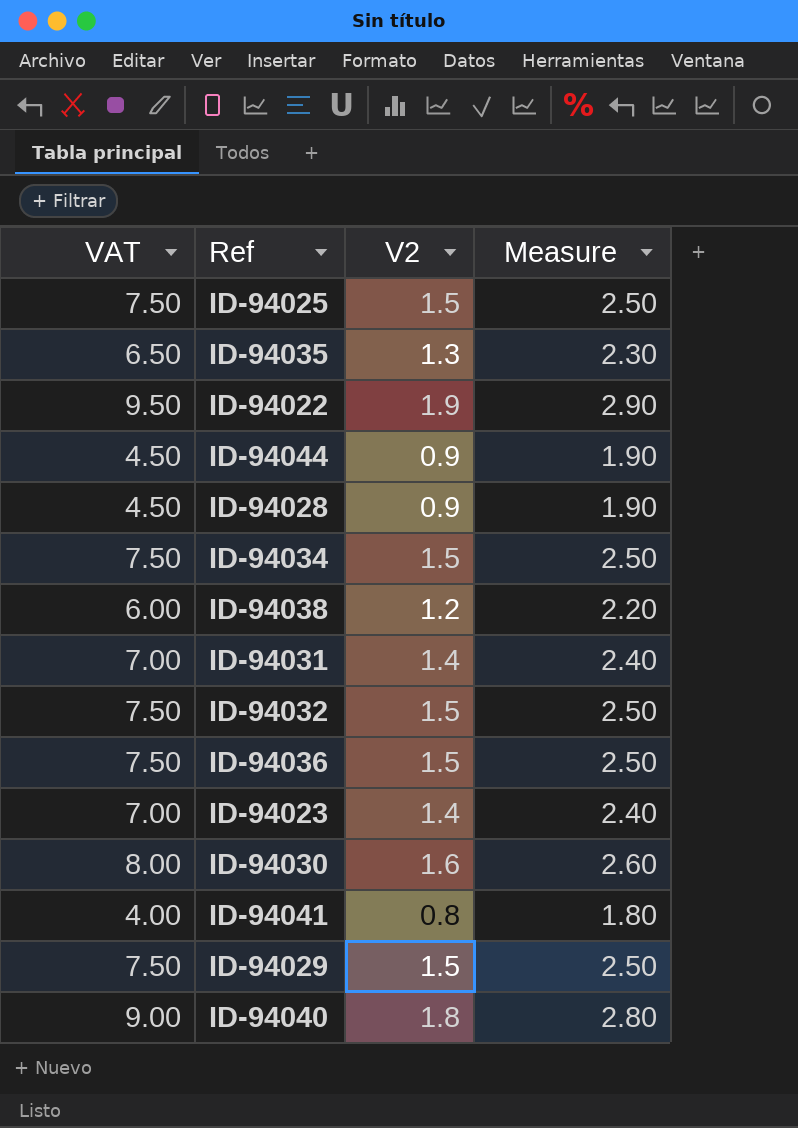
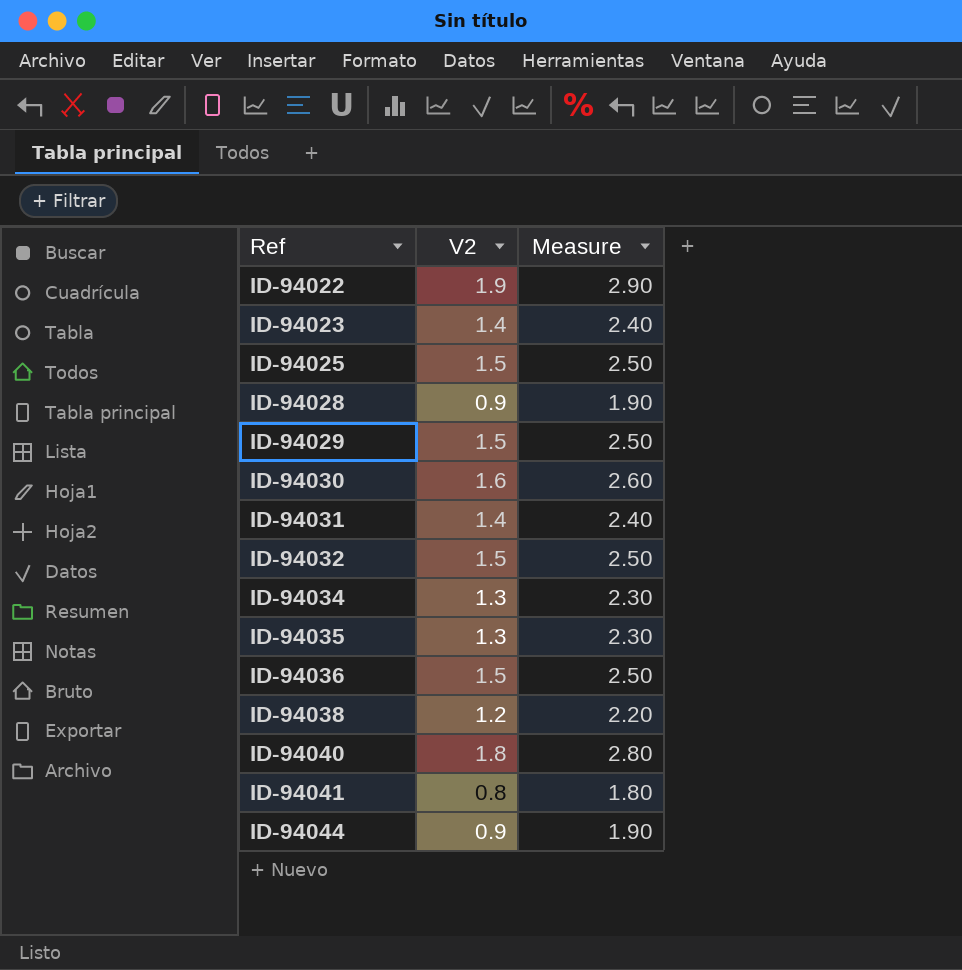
row order: none -> Ref ascending
column VAT | formula: [V2] * 5 -> none
ID-94034 | V2: 1.5 -> 1.3
ID-94034 | Measure: 2.50 -> 2.30

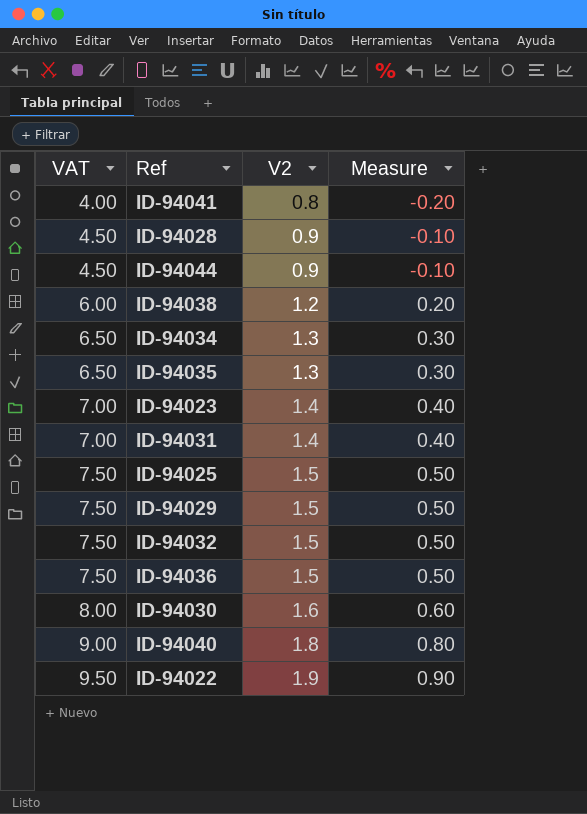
row order: Ref ascending -> VAT ascending
column VAT | formula: none -> [V2] * 5
column Measure | formula: [V2] + 1 -> [V2] - 1

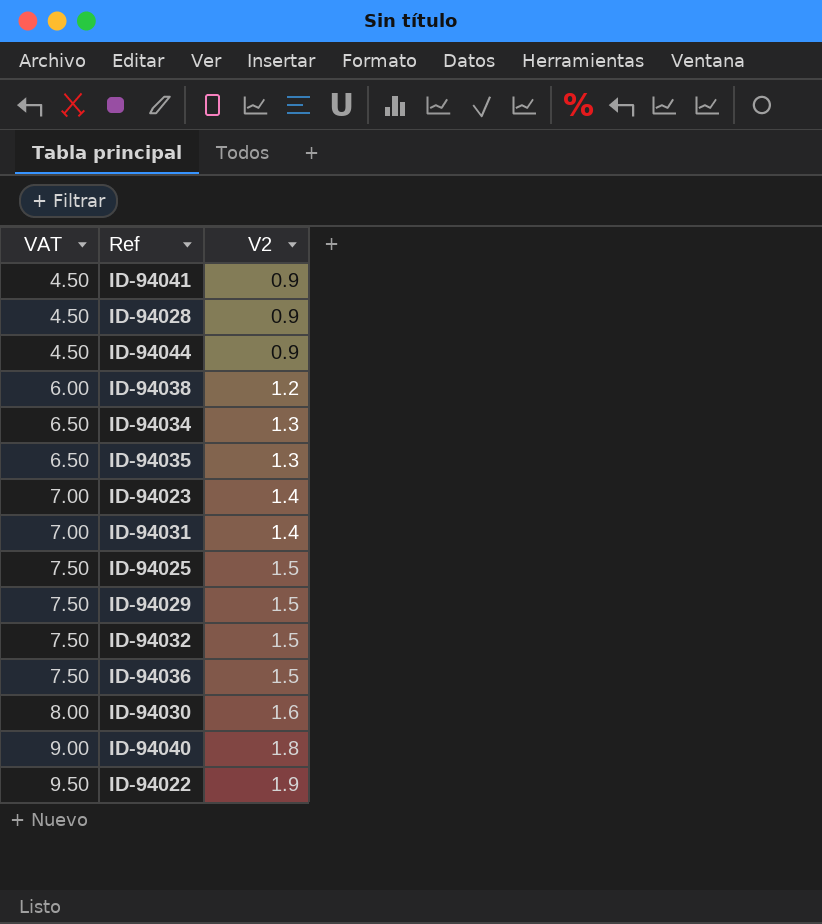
column Measure | formula: [V2] - 1 -> none
ID-94041 | VAT: 4.00 -> 4.50
ID-94041 | V2: 0.8 -> 0.9

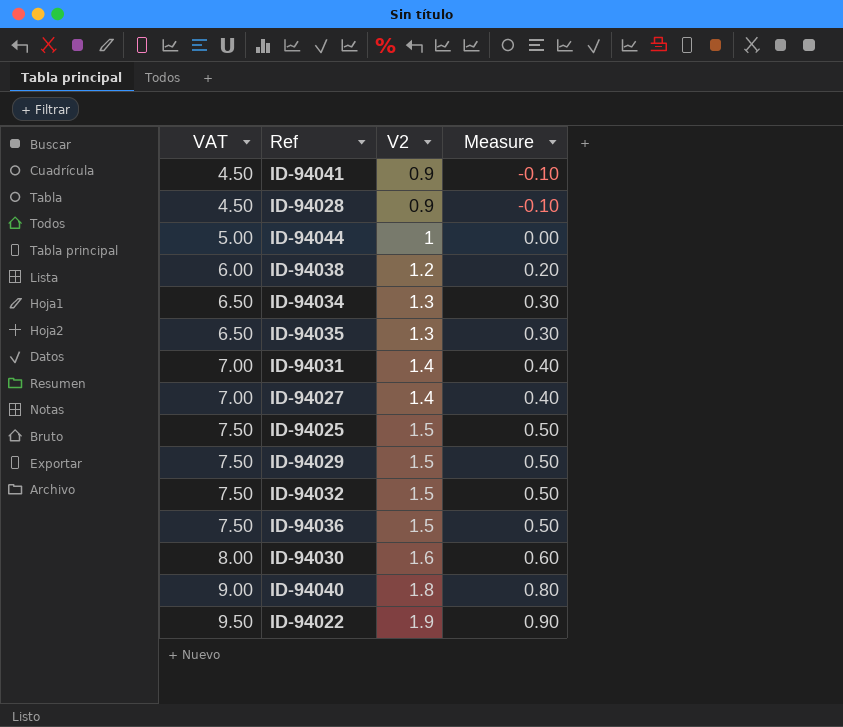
column Measure | formula: none -> [V2] - 1
row ID-94023: 7.00 | 1.4 -> none
ID-94044 | VAT: 4.50 -> 5.00
ID-94044 | V2: 0.9 -> 1
row ID-94027: none -> 7.00 | 1.4 | 0.40

